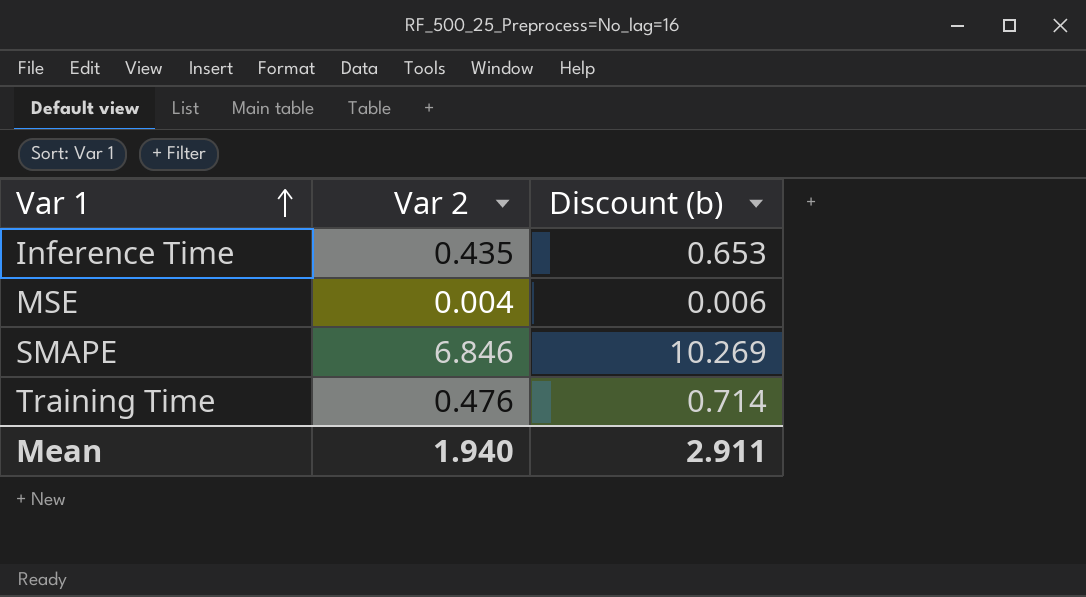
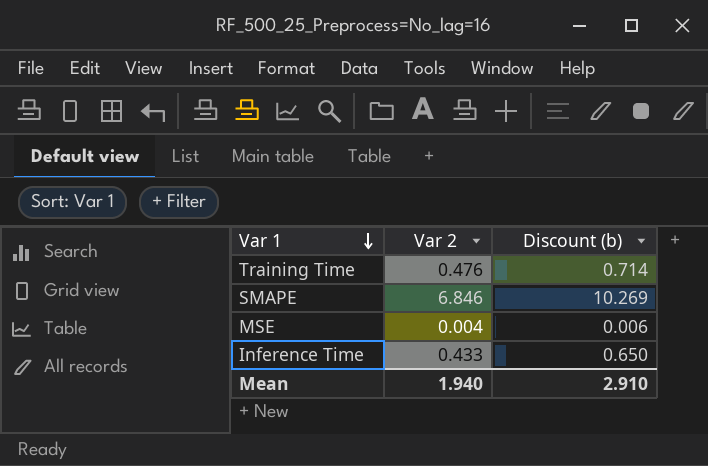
row order: Var 1 ascending -> Var 1 descending
Inference Time | Var 2: 0.435 -> 0.433
Inference Time | Discount (b): 0.653 -> 0.650
Mean | Discount (b): 2.911 -> 2.910

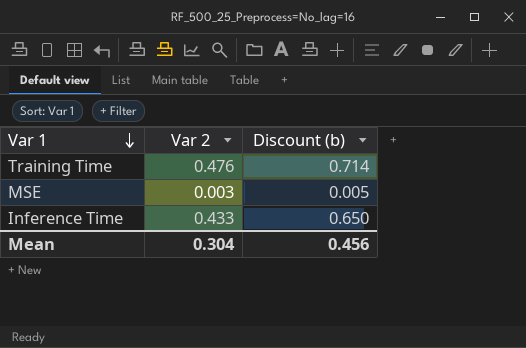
row SMAPE: 6.846 | 10.269 -> none
MSE | Var 2: 0.004 -> 0.003
MSE | Discount (b): 0.006 -> 0.005
Mean | Var 2: 1.940 -> 0.304
Mean | Discount (b): 2.910 -> 0.456

